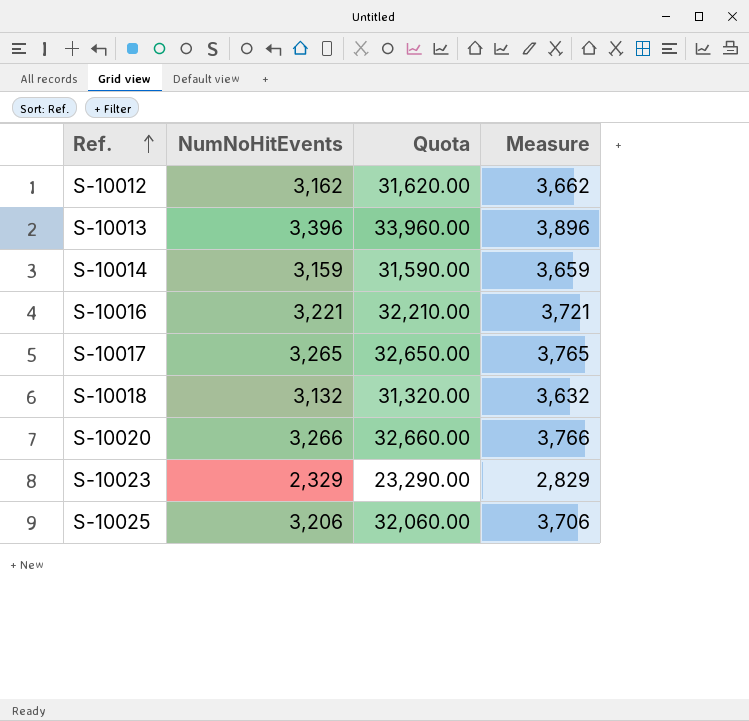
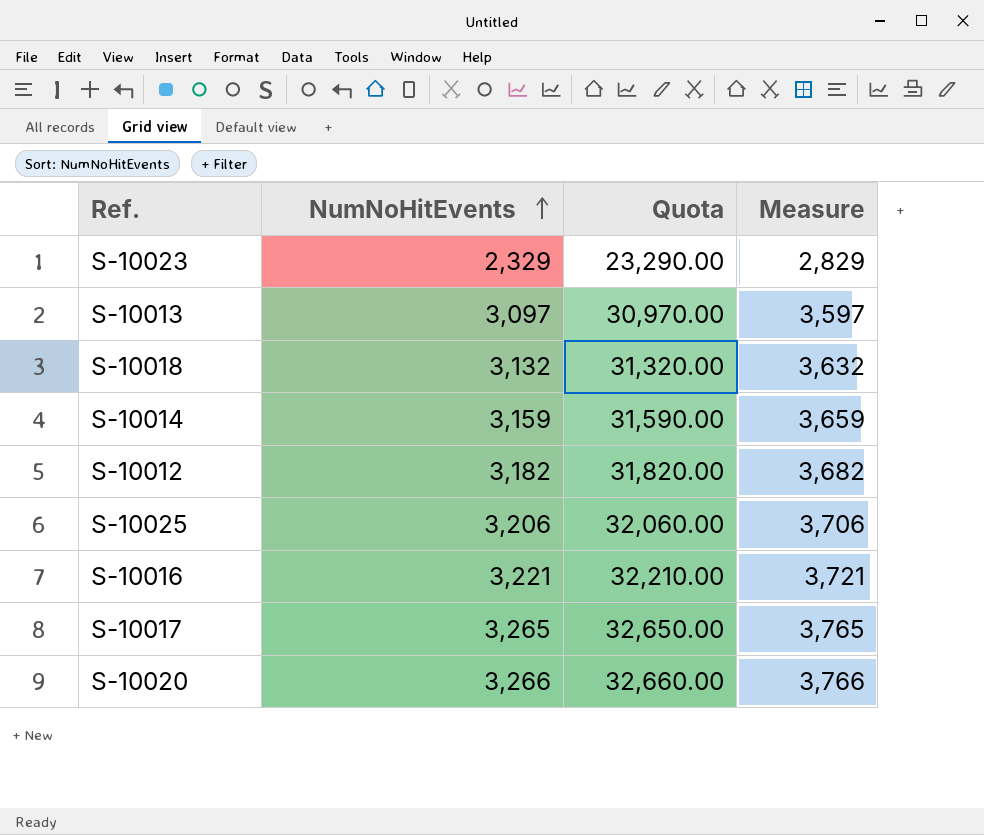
row order: Ref. ascending -> NumNoHitEvents ascending
S-10013 | NumNoHitEvents: 3,396 -> 3,097
S-10013 | Quota: 33,960.00 -> 30,970.00
S-10013 | Measure: 3,896 -> 3,597
S-10012 | NumNoHitEvents: 3,162 -> 3,182
S-10012 | Quota: 31,620.00 -> 31,820.00
S-10012 | Measure: 3,662 -> 3,682

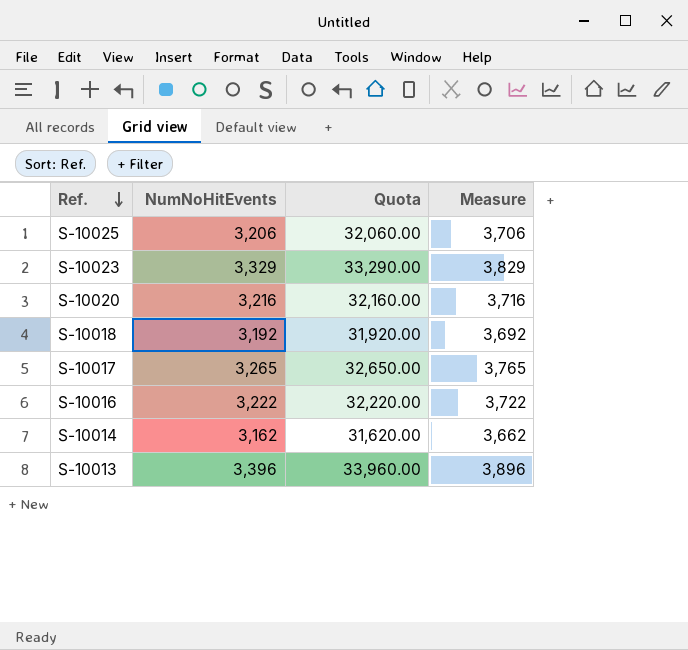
row order: NumNoHitEvents ascending -> Ref. descending
row S-10012: 3,182 | 31,820.00 | 3,682 -> none
S-10023 | NumNoHitEvents: 2,329 -> 3,329
S-10023 | Quota: 23,290.00 -> 33,290.00
S-10023 | Measure: 2,829 -> 3,829
S-10020 | NumNoHitEvents: 3,266 -> 3,216
S-10020 | Quota: 32,660.00 -> 32,160.00
S-10020 | Measure: 3,766 -> 3,716
S-10018 | NumNoHitEvents: 3,132 -> 3,192
S-10018 | Quota: 31,320.00 -> 31,920.00
S-10018 | Measure: 3,632 -> 3,692
S-10016 | NumNoHitEvents: 3,221 -> 3,222
S-10016 | Quota: 32,210.00 -> 32,220.00
S-10016 | Measure: 3,721 -> 3,722
S-10014 | NumNoHitEvents: 3,159 -> 3,162
S-10014 | Quota: 31,590.00 -> 31,620.00
S-10014 | Measure: 3,659 -> 3,662
S-10013 | NumNoHitEvents: 3,097 -> 3,396
S-10013 | Quota: 30,970.00 -> 33,960.00
S-10013 | Measure: 3,597 -> 3,896

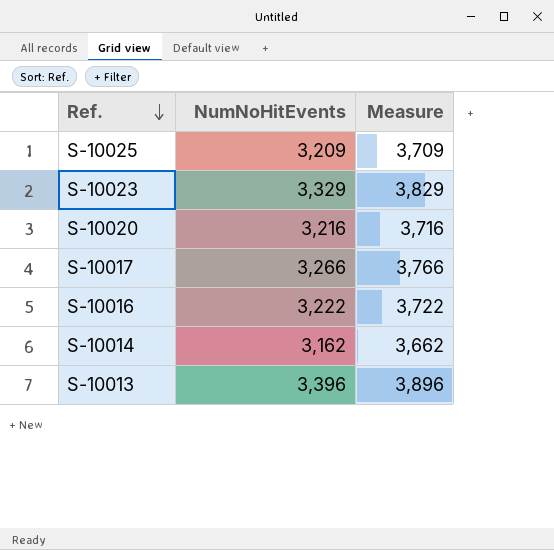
column Quota | formula: [NumNoHitEvents] * 10 -> none
row S-10018: 3,192 | 31,920.00 | 3,692 -> none
S-10025 | NumNoHitEvents: 3,206 -> 3,209
S-10025 | Measure: 3,706 -> 3,709
S-10017 | NumNoHitEvents: 3,265 -> 3,266
S-10017 | Measure: 3,765 -> 3,766

